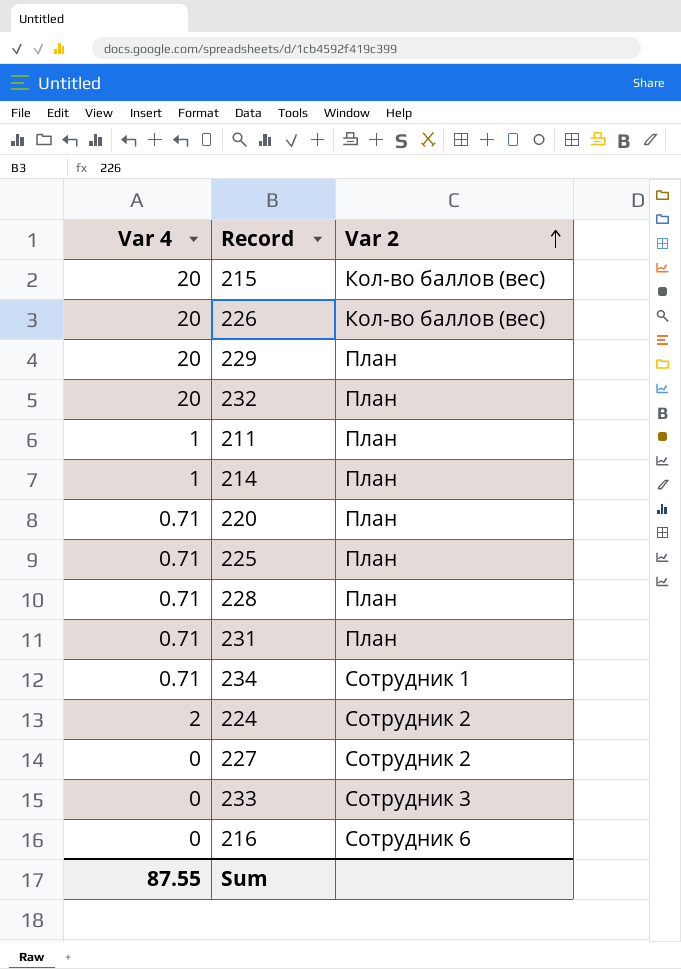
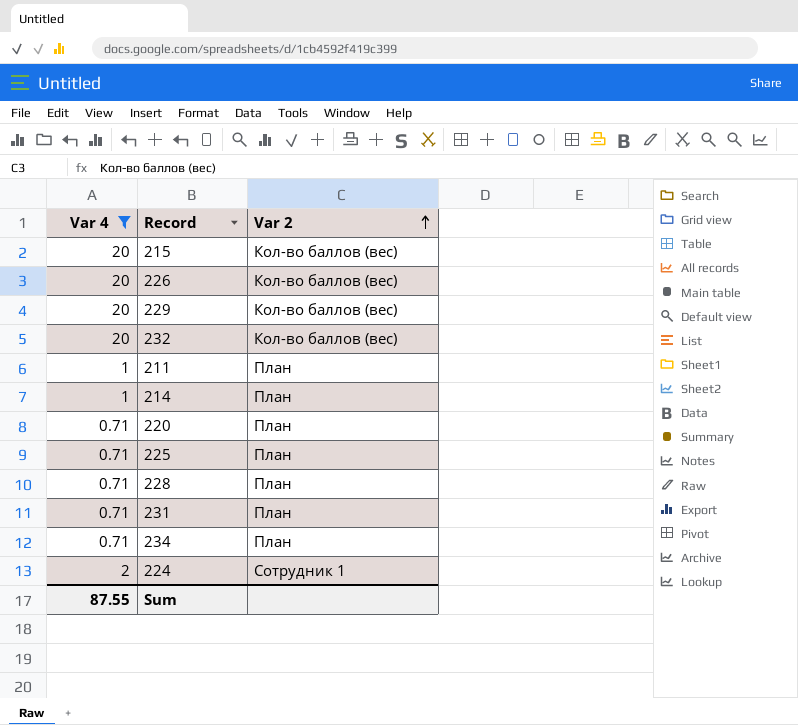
filter: none -> Var 4 != 0
229 | Var 2: План -> Кол-во баллов (вес)
232 | Var 2: План -> Кол-во баллов (вес)
234 | Var 2: Сотрудник 1 -> План
224 | Var 2: Сотрудник 2 -> Сотрудник 1

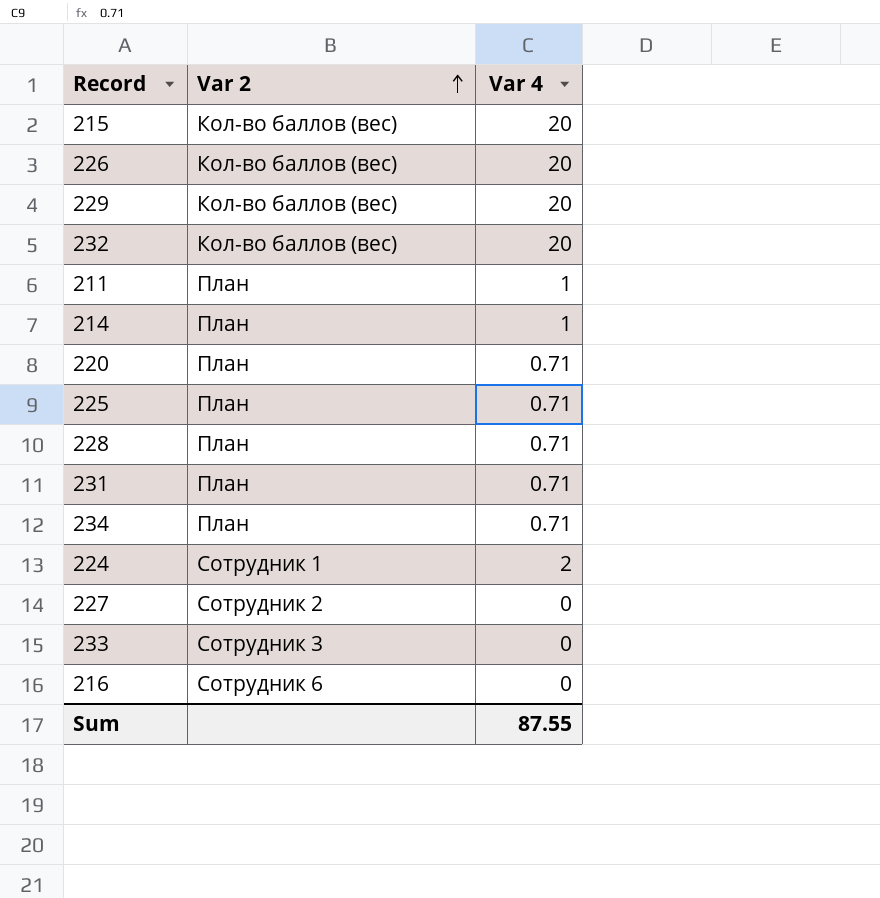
filter: Var 4 != 0 -> none
column Var 4 | position: 1 -> 3

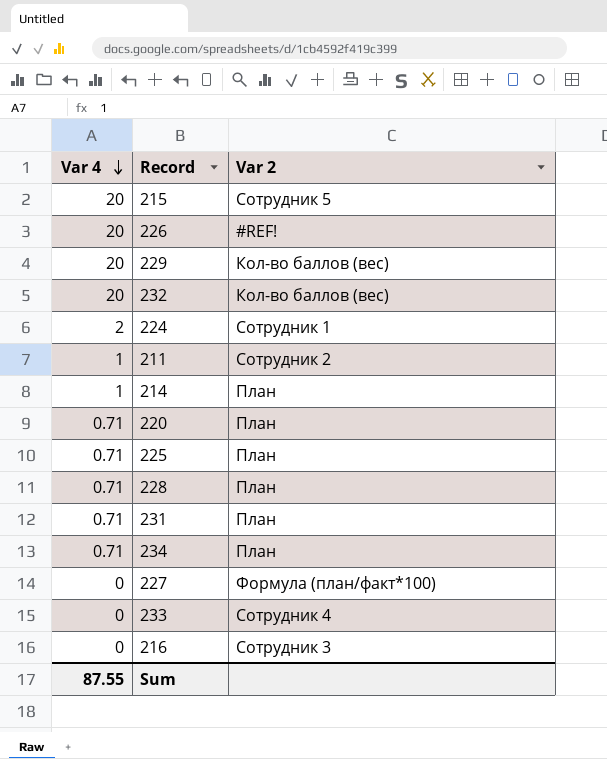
row order: Var 2 ascending -> Var 4 descending
column Var 4 | position: 3 -> 1
215 | Var 2: Кол-во баллов (вес) -> Сотрудник 5
226 | Var 2: Кол-во баллов (вес) -> #REF!
211 | Var 2: План -> Сотрудник 2
227 | Var 2: Сотрудник 2 -> Формула (план/факт*100)
233 | Var 2: Сотрудник 3 -> Сотрудник 4
216 | Var 2: Сотрудник 6 -> Сотрудник 3

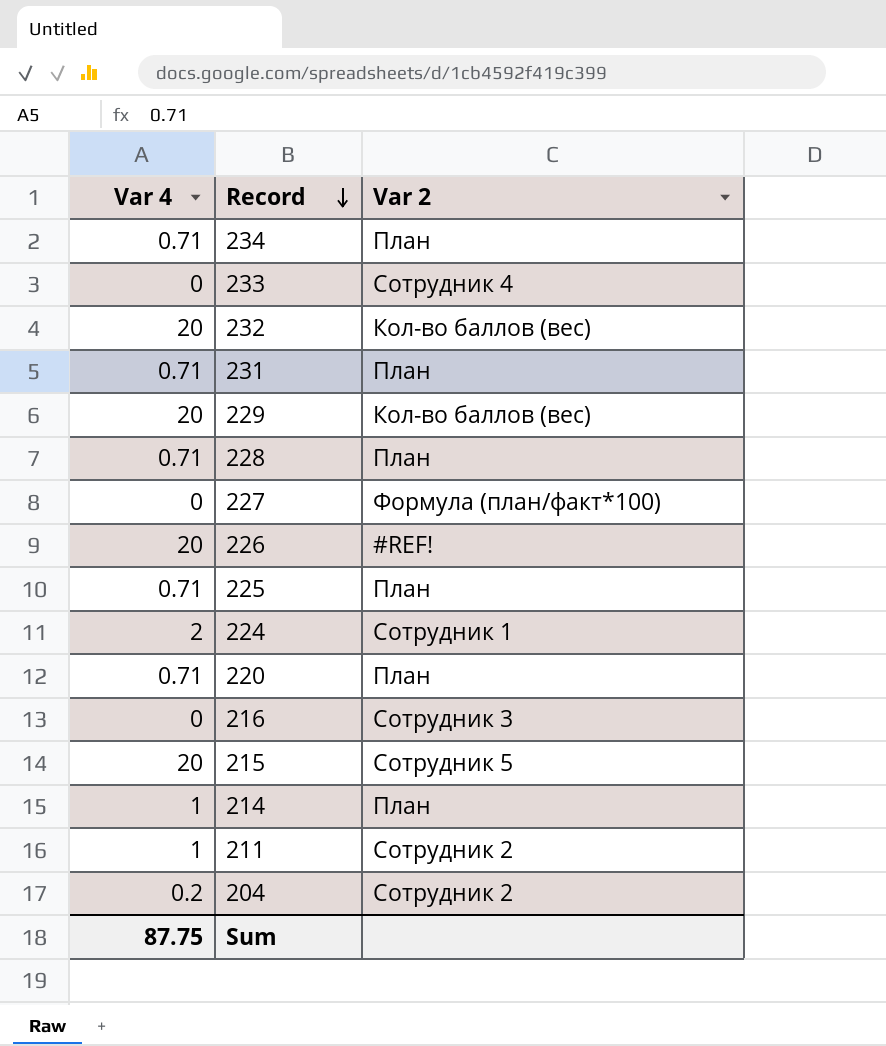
row order: Var 4 descending -> Record descending
row 204: none -> 0.2 | Сотрудник 2
Sum | Var 4: 87.55 -> 87.75

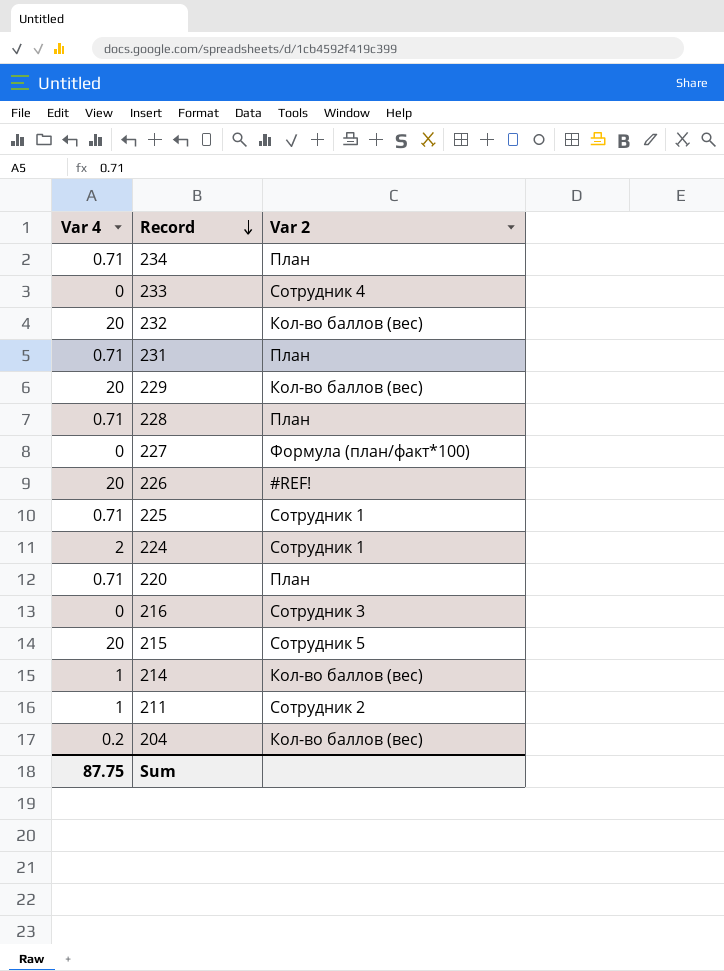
225 | Var 2: План -> Сотрудник 1
214 | Var 2: План -> Кол-во баллов (вес)
204 | Var 2: Сотрудник 2 -> Кол-во баллов (вес)

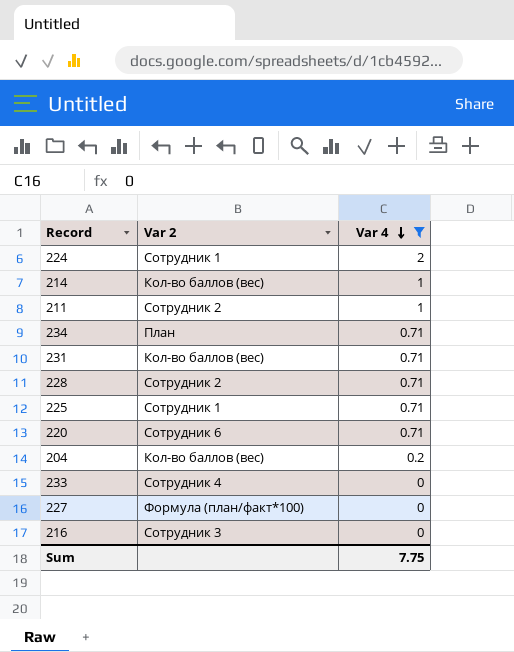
filter: none -> Var 4 != 20
row order: Record descending -> Var 4 descending
column Var 4 | position: 1 -> 3
231 | Var 2: План -> Кол-во баллов (вес)
228 | Var 2: План -> Сотрудник 2
220 | Var 2: План -> Сотрудник 6
Sum | Var 4: 87.75 -> 7.75

